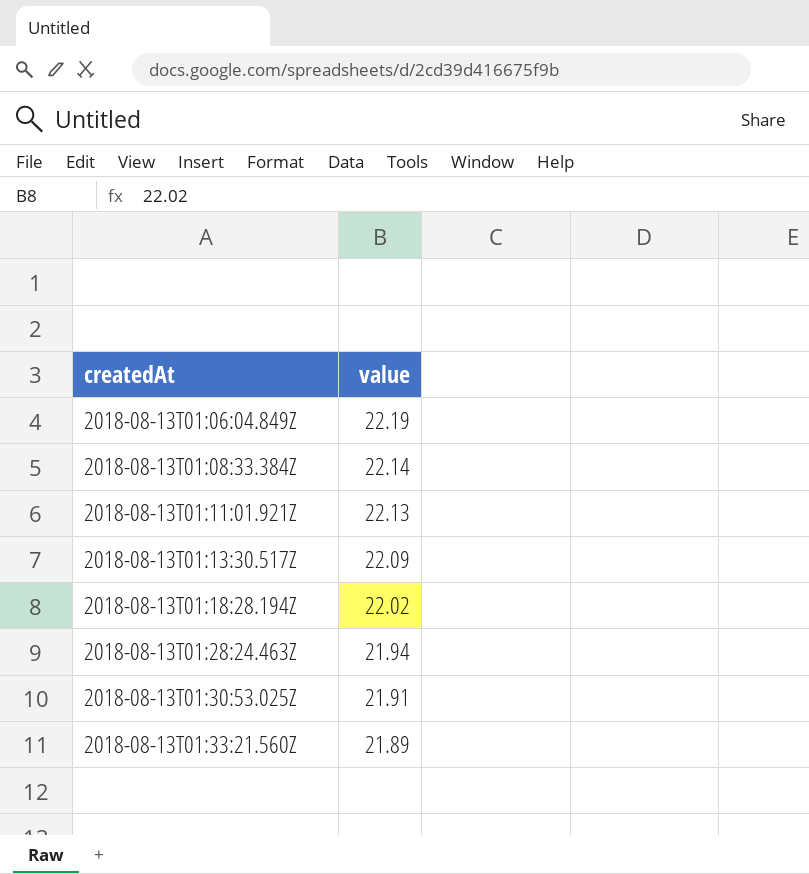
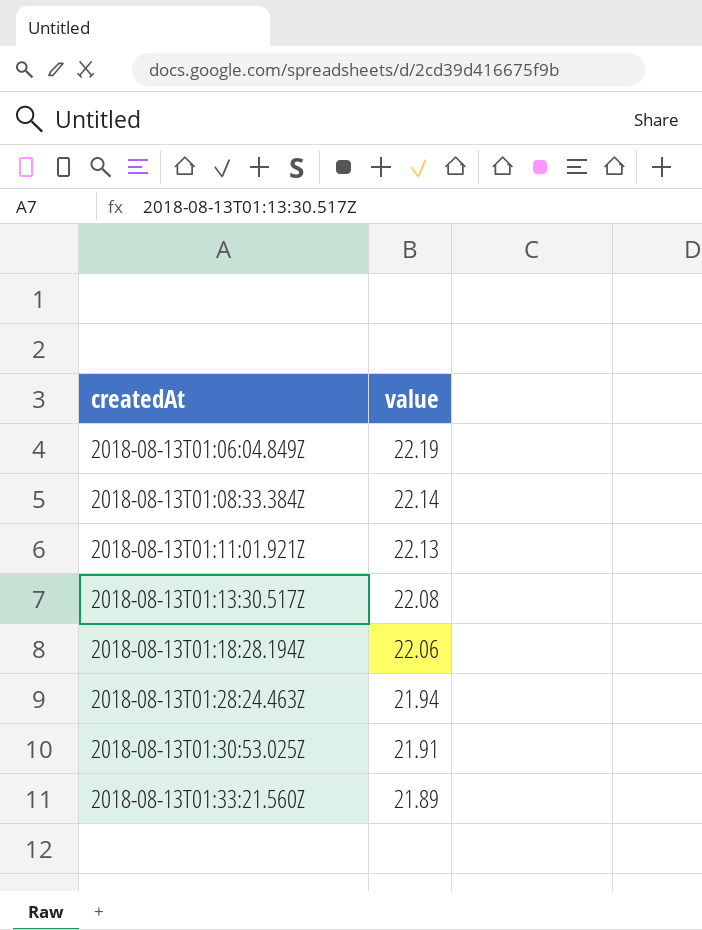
2018-08-13T01:13:30.517Z | value: 22.09 -> 22.08
2018-08-13T01:18:28.194Z | value: 22.02 -> 22.06

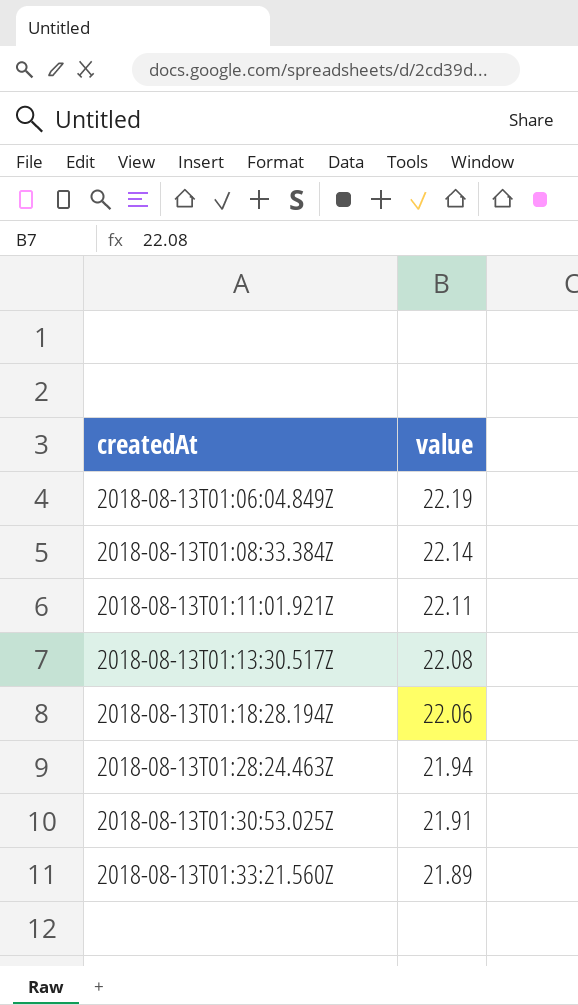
2018-08-13T01:11:01.921Z | value: 22.13 -> 22.11

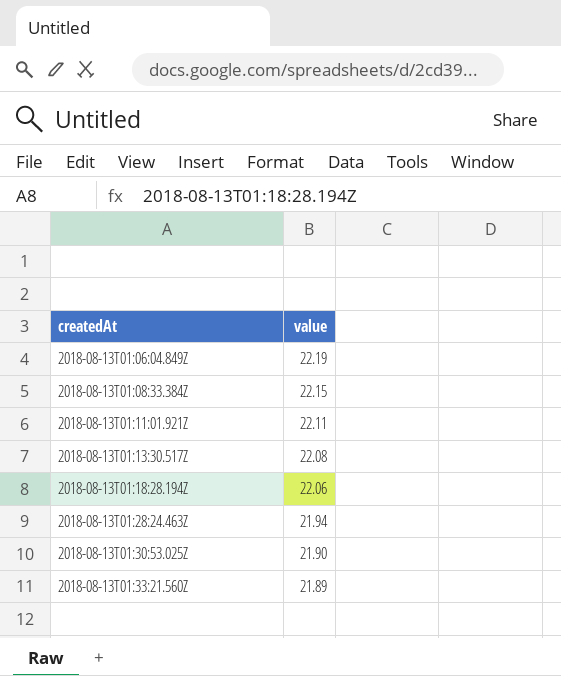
2018-08-13T01:08:33.384Z | value: 22.14 -> 22.15
2018-08-13T01:30:53.025Z | value: 21.91 -> 21.90

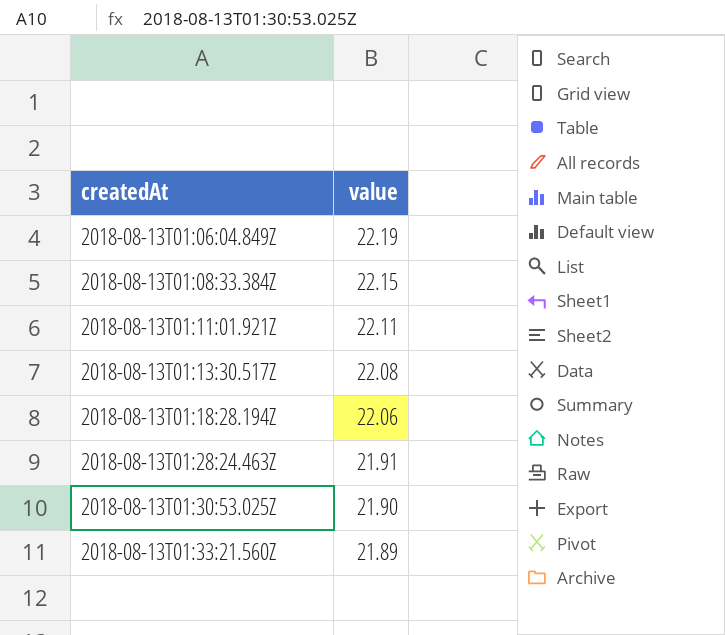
2018-08-13T01:28:24.463Z | value: 21.94 -> 21.91

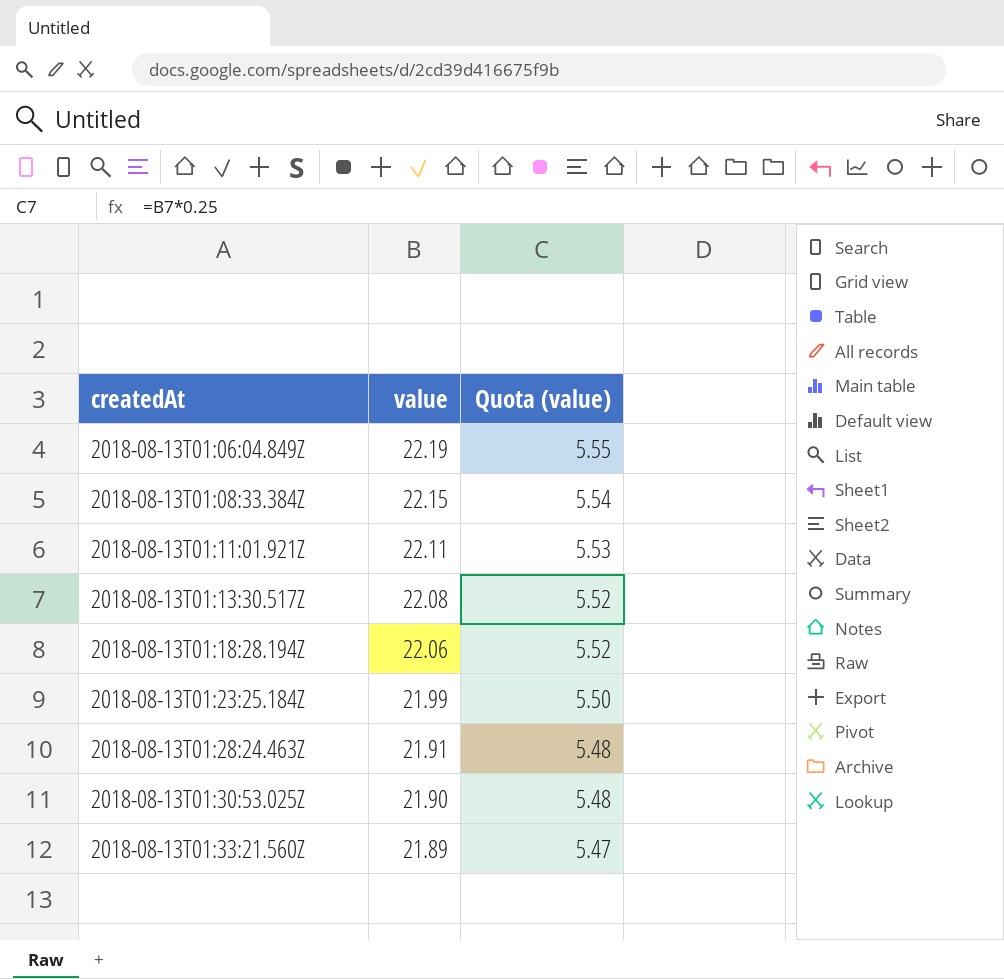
column Quota (value) | formula: none -> [value] * 0.25
row 2018-08-13T01:23:25.184Z: none -> 21.99 | 5.50

